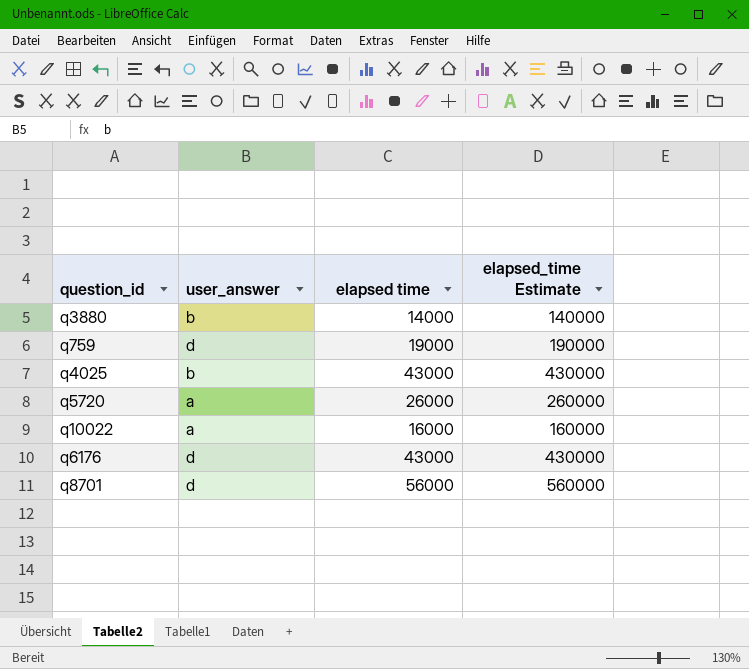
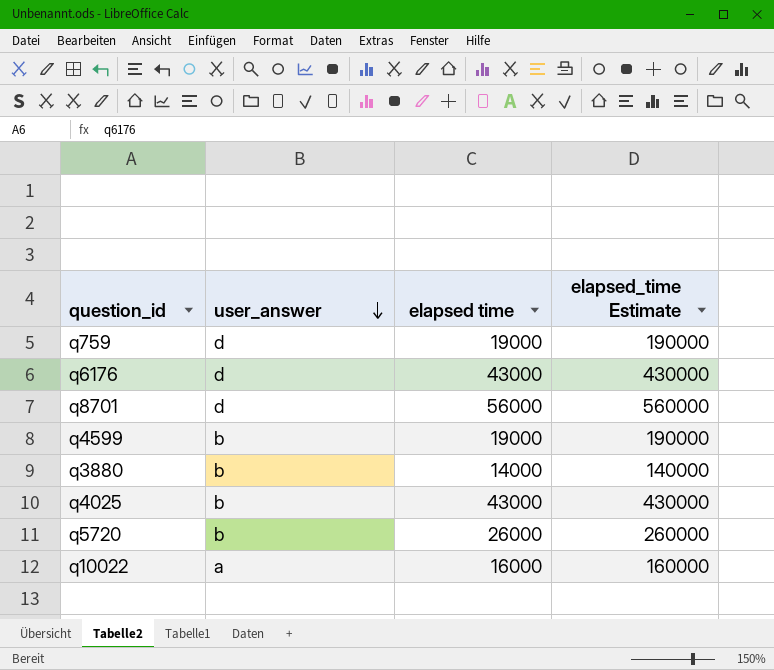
row order: none -> user_answer descending
row q4599: none -> b | 19000 | 190000
q5720 | user_answer: a -> b

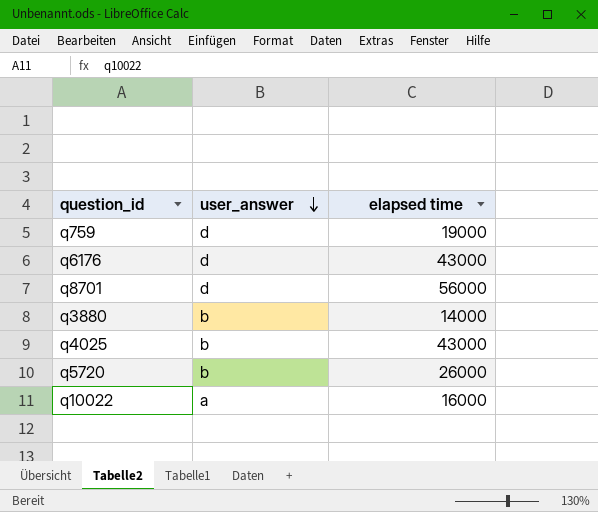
column elapsed_time Estimate | formula: [elapsed time] * 10 -> none
row q4599: b | 19000 | 190000 -> none

